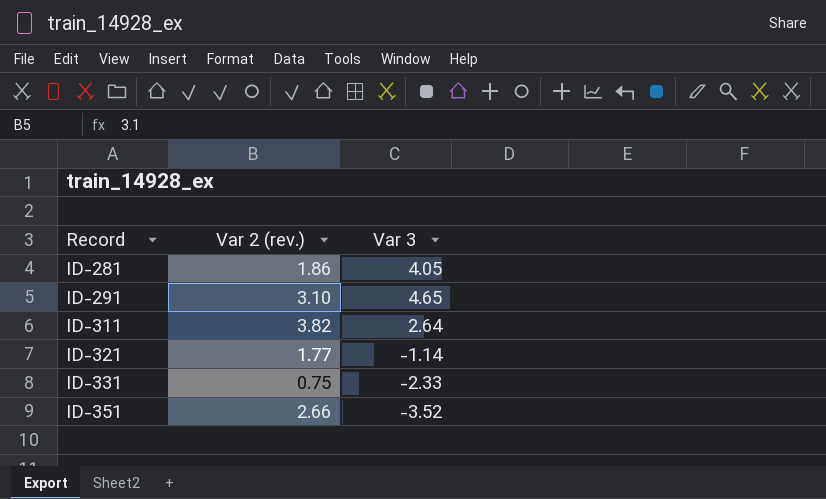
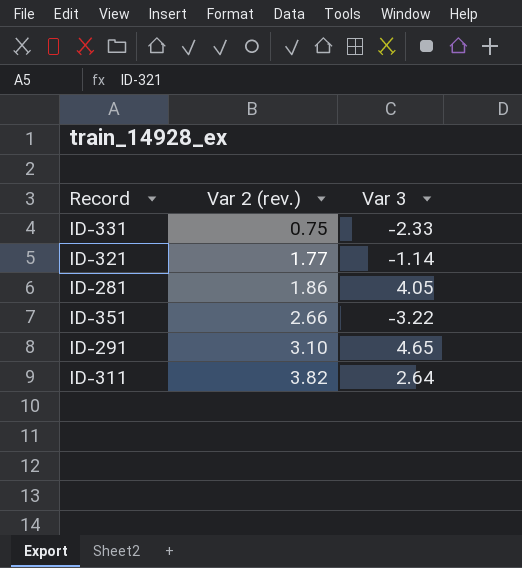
row order: Record ascending -> Var 2 (rev.) ascending
ID-351 | Var 3: -3.52 -> -3.22

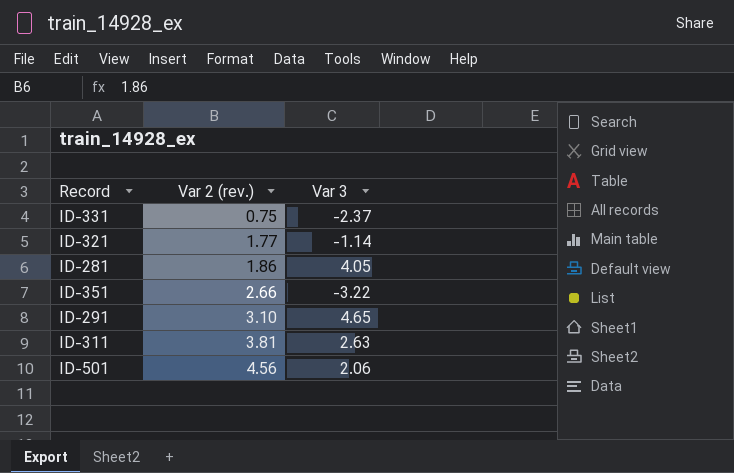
ID-331 | Var 3: -2.33 -> -2.37
ID-311 | Var 2 (rev.): 3.82 -> 3.81
ID-311 | Var 3: 2.64 -> 2.63
row ID-501: none -> 4.56 | 2.06

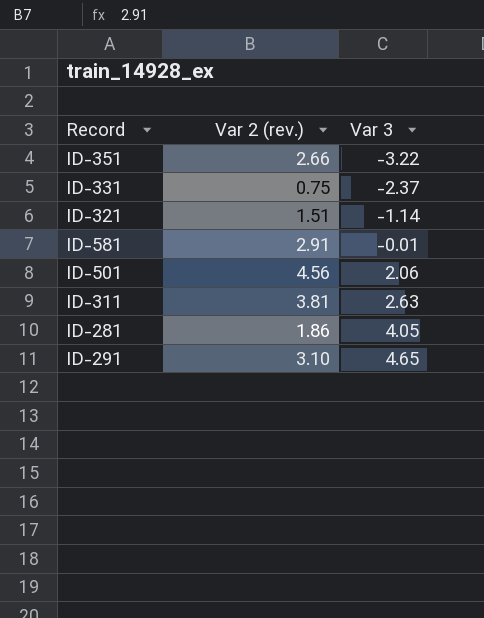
row order: Var 2 (rev.) ascending -> Var 3 ascending
ID-321 | Var 2 (rev.): 1.77 -> 1.51
row ID-581: none -> 2.91 | -0.01

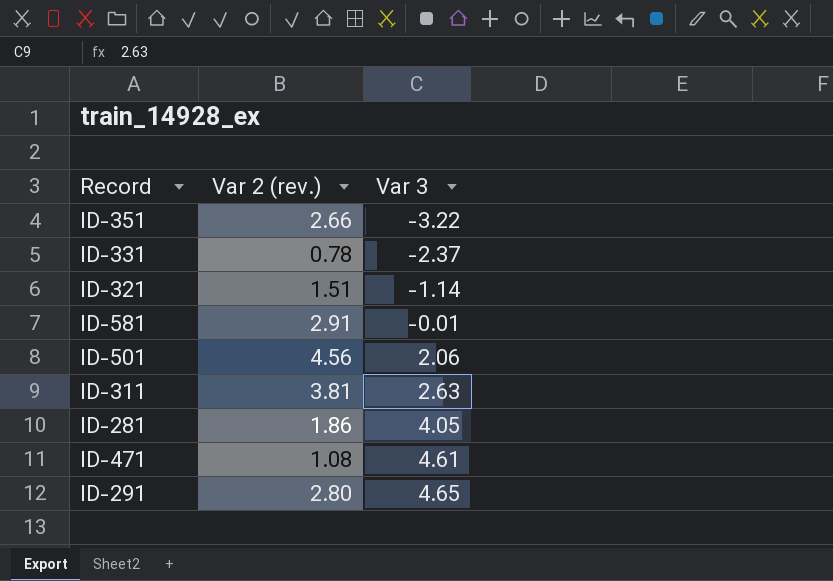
ID-331 | Var 2 (rev.): 0.75 -> 0.78
row ID-471: none -> 1.08 | 4.61
ID-291 | Var 2 (rev.): 3.10 -> 2.80

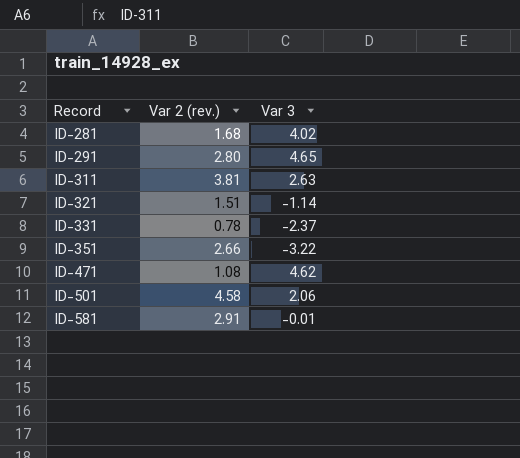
row order: Var 3 ascending -> Record ascending
ID-281 | Var 2 (rev.): 1.86 -> 1.68
ID-281 | Var 3: 4.05 -> 4.02
ID-471 | Var 3: 4.61 -> 4.62
ID-501 | Var 2 (rev.): 4.56 -> 4.58

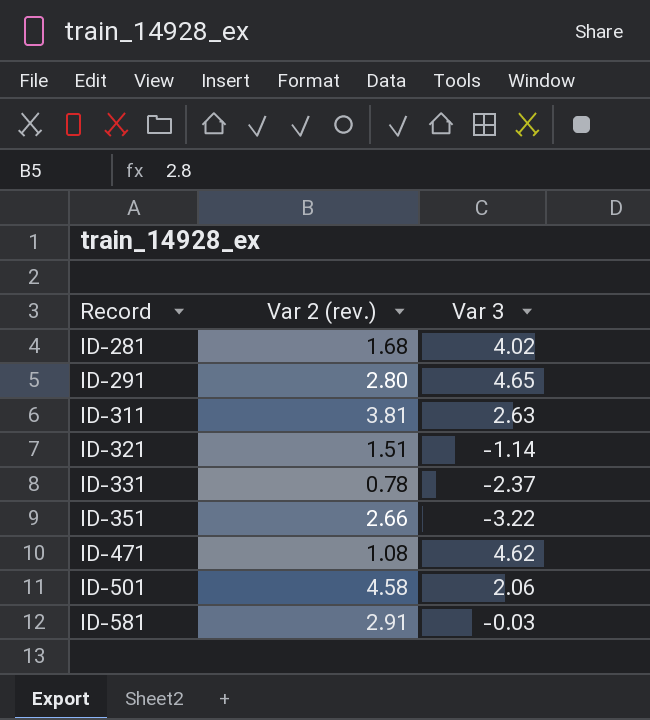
ID-581 | Var 3: -0.01 -> -0.03

